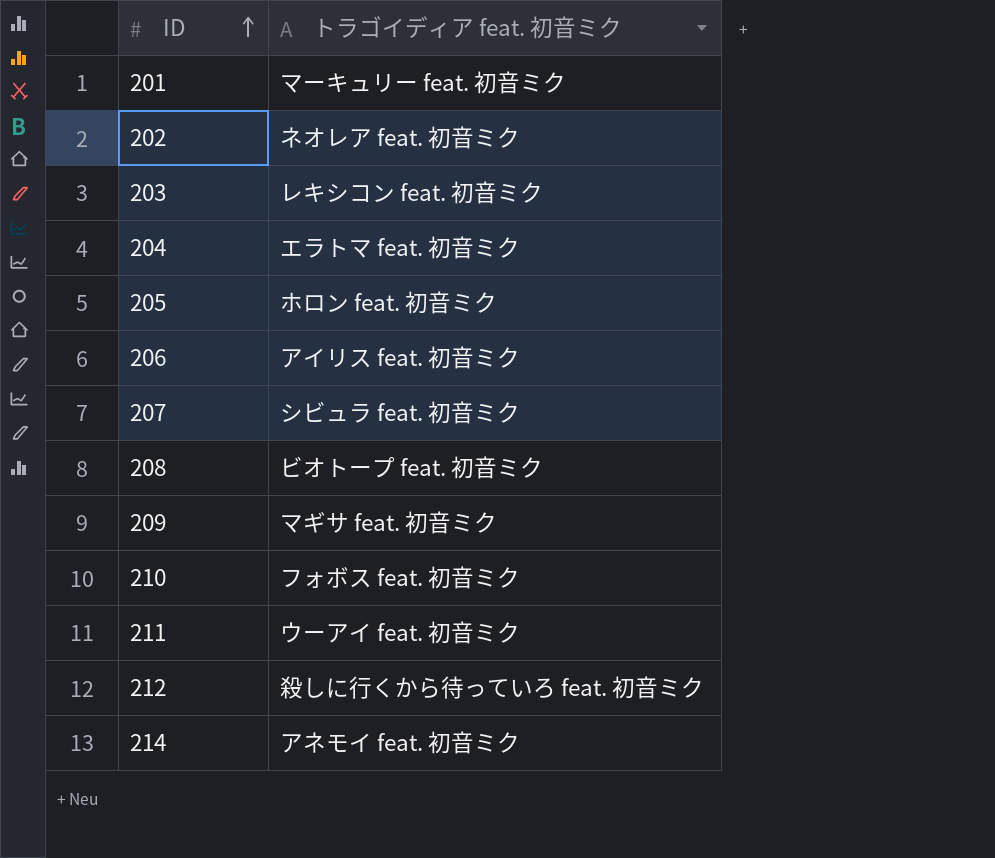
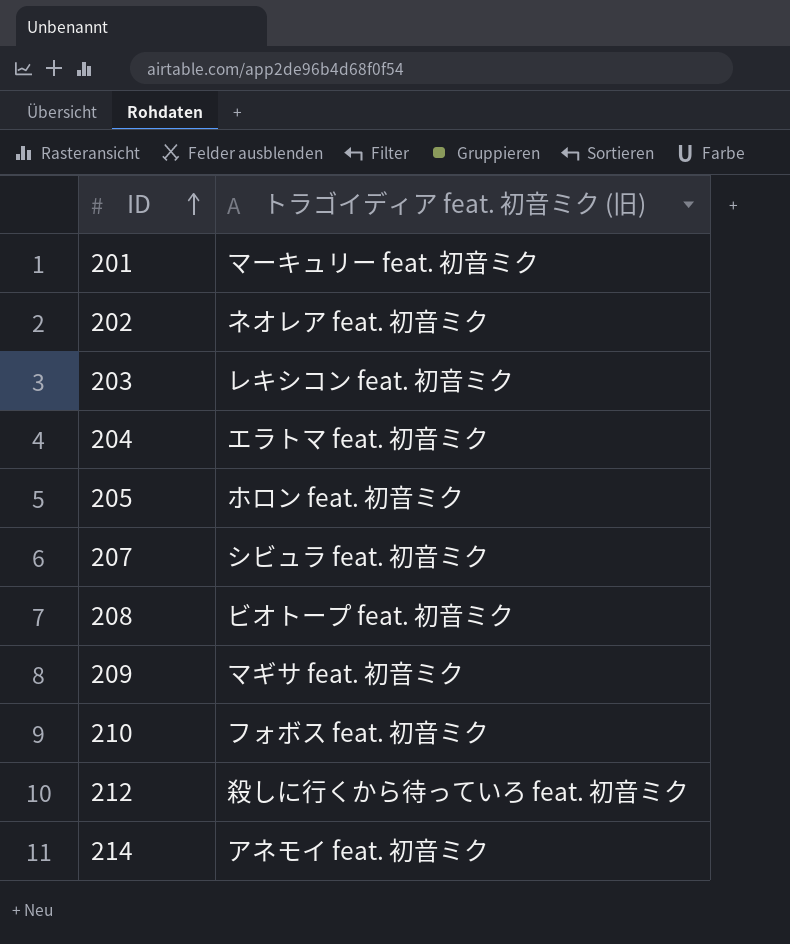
column name: トラゴイディア feat. 初音ミク -> トラゴイディア feat. 初音ミク (旧)
row 206: アイリス feat. 初音ミク -> none
row 211: ウーアイ feat. 初音ミク -> none

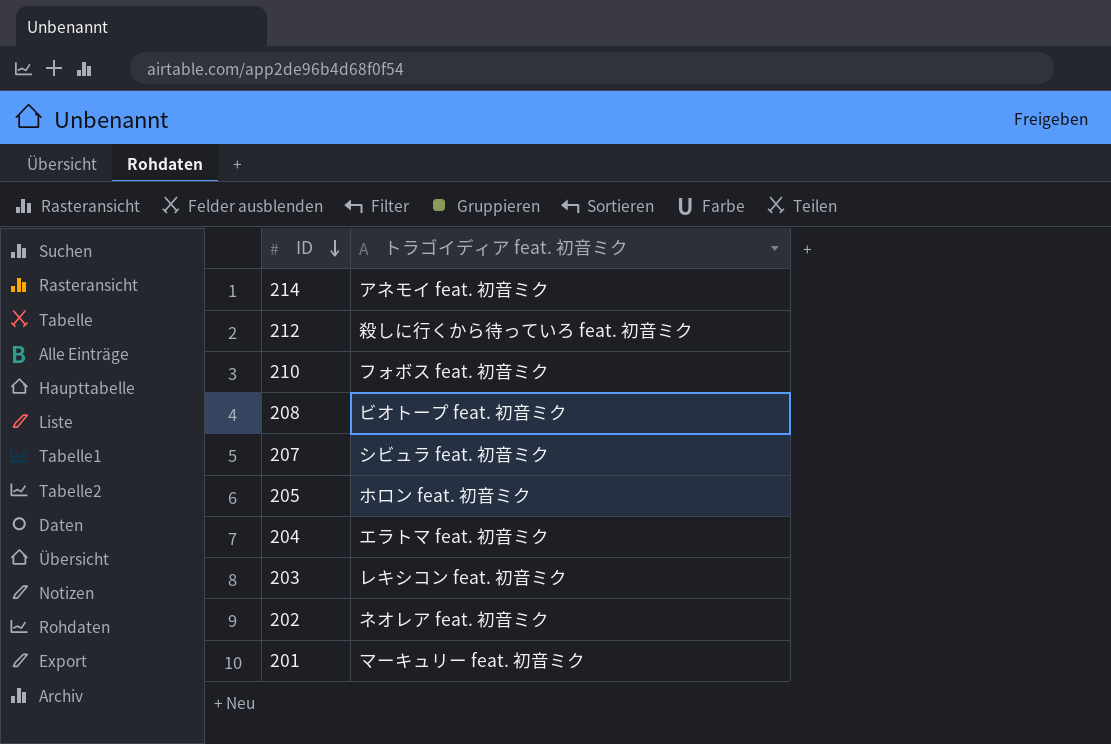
row order: ID ascending -> ID descending
column name: トラゴイディア feat. 初音ミク (旧) -> トラゴイディア feat. 初音ミク
row 209: マギサ feat. 初音ミク -> none

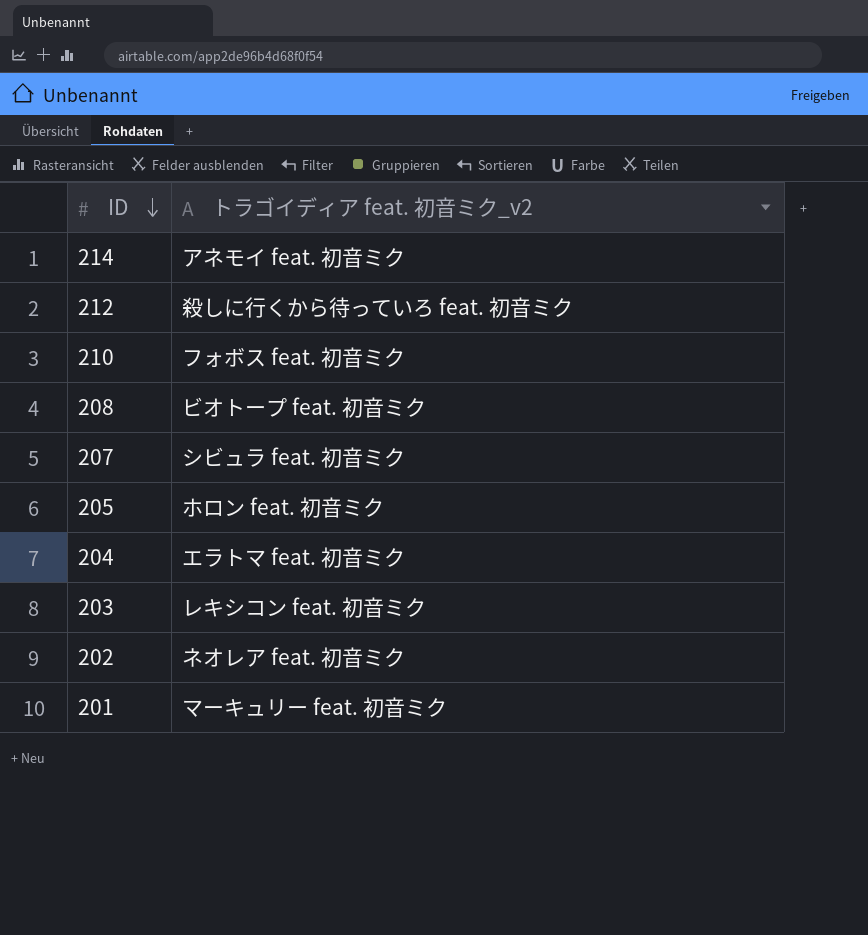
column name: トラゴイディア feat. 初音ミク -> トラゴイディア feat. 初音ミク_v2

